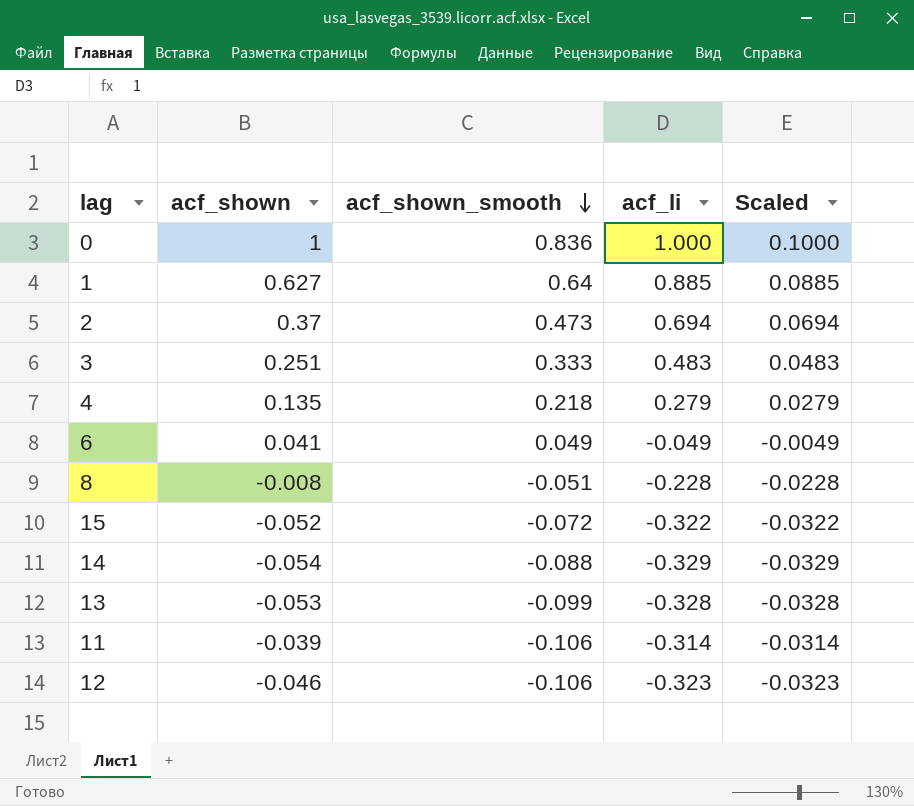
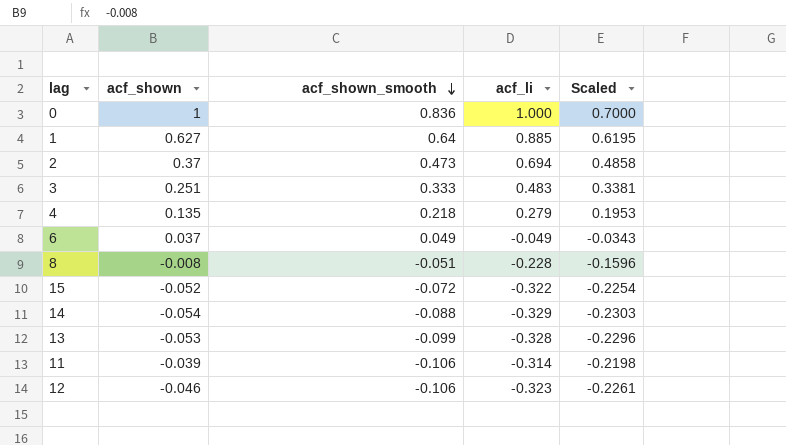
column Scaled | formula: [acf_li] * 0.1 -> [acf_li] * 0.7
6 | acf_shown: 0.041 -> 0.037

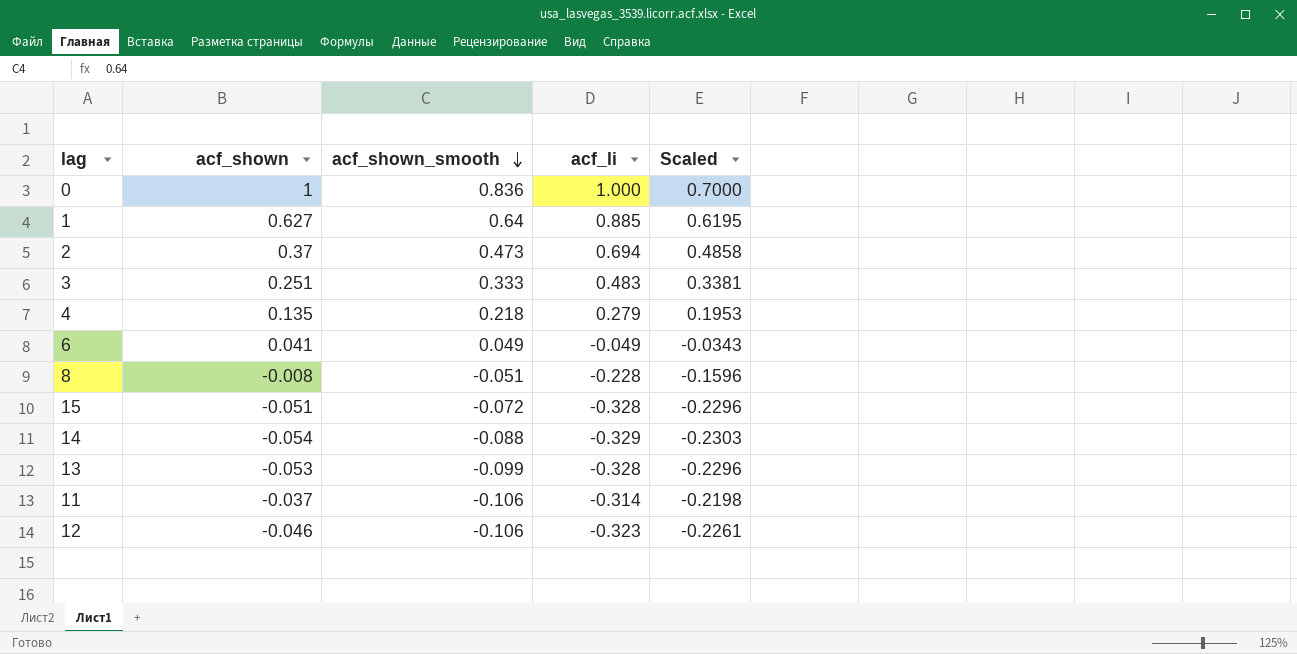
6 | acf_shown: 0.037 -> 0.041
15 | acf_shown: -0.052 -> -0.051
15 | acf_li: -0.322 -> -0.328
15 | Scaled: -0.2254 -> -0.2296
11 | acf_shown: -0.039 -> -0.037

